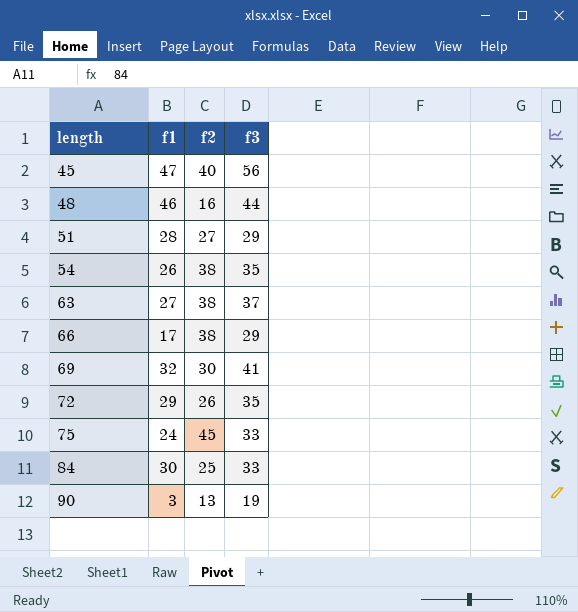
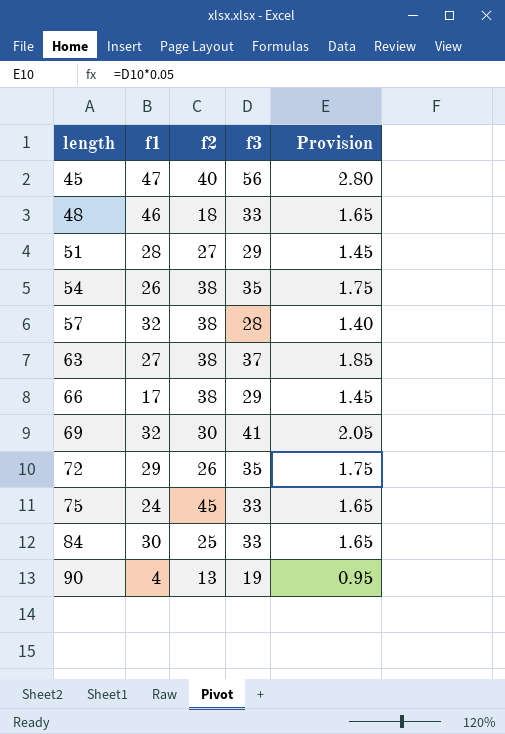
column Provision | formula: none -> [f3] * 0.05
48 | f2: 16 -> 18
48 | f3: 44 -> 33
row 57: none -> 32 | 38 | 28 | 1.40
90 | f1: 3 -> 4

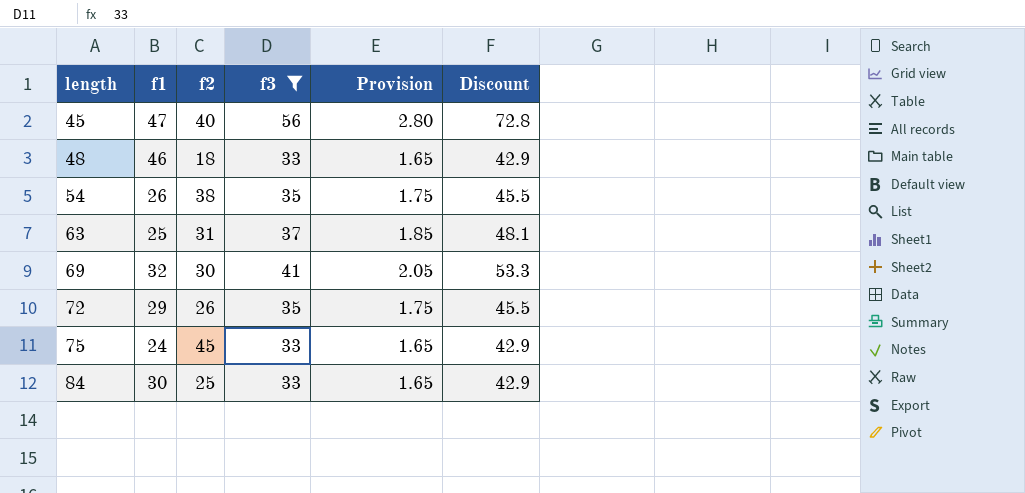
filter: none -> f3 >= 33
column Discount | formula: none -> [f3] * 1.3
63 | f1: 27 -> 25
63 | f2: 38 -> 31

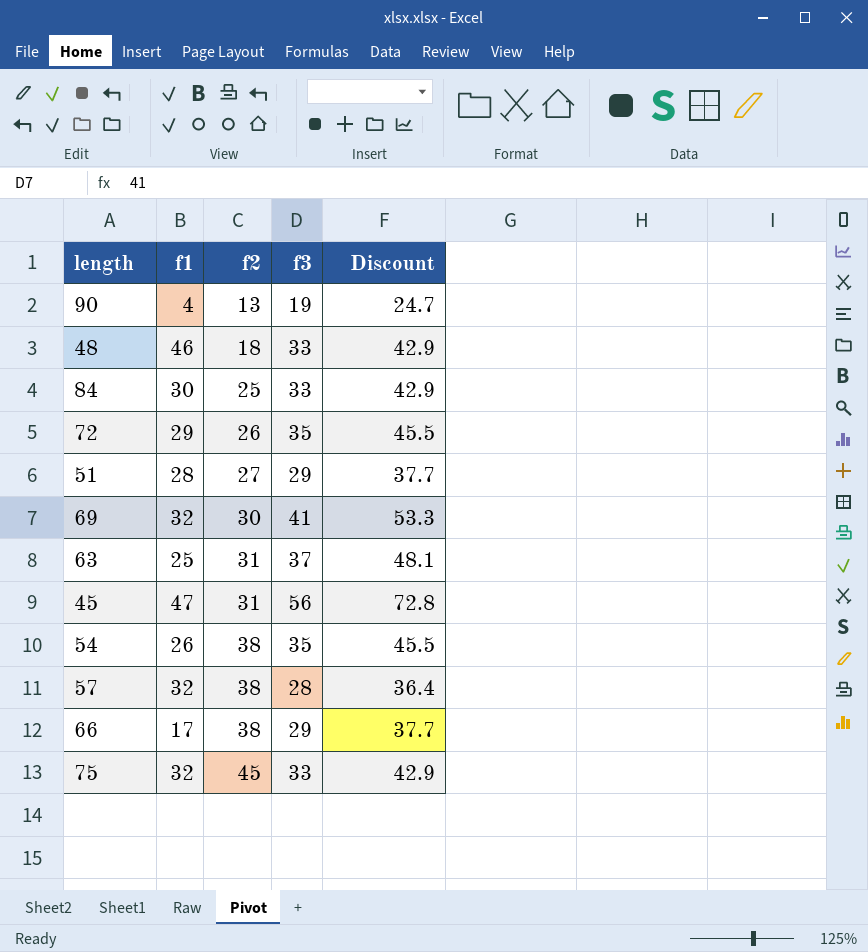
filter: f3 >= 33 -> none
row order: length ascending -> f2 ascending
column Provision | formula: [f3] * 0.05 -> none
45 | f2: 40 -> 31
75 | f1: 24 -> 32

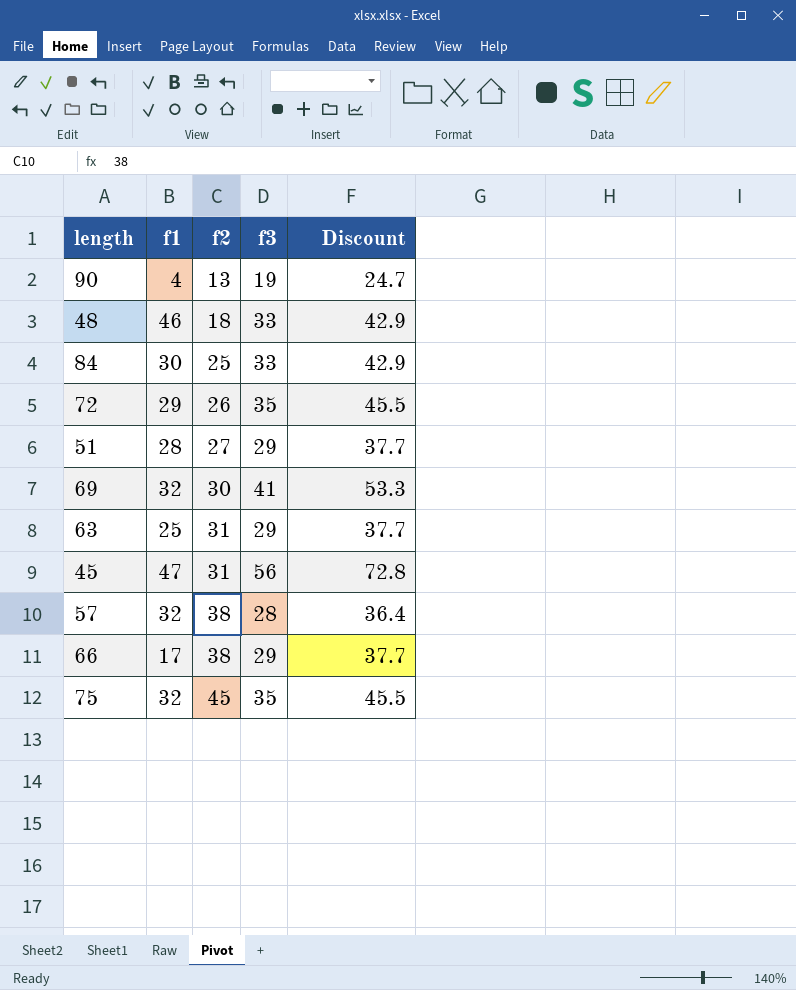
row 54: 26 | 38 | 35 | 45.5 -> none
63 | f3: 37 -> 29
63 | Discount: 48.1 -> 37.7
75 | f3: 33 -> 35
75 | Discount: 42.9 -> 45.5

